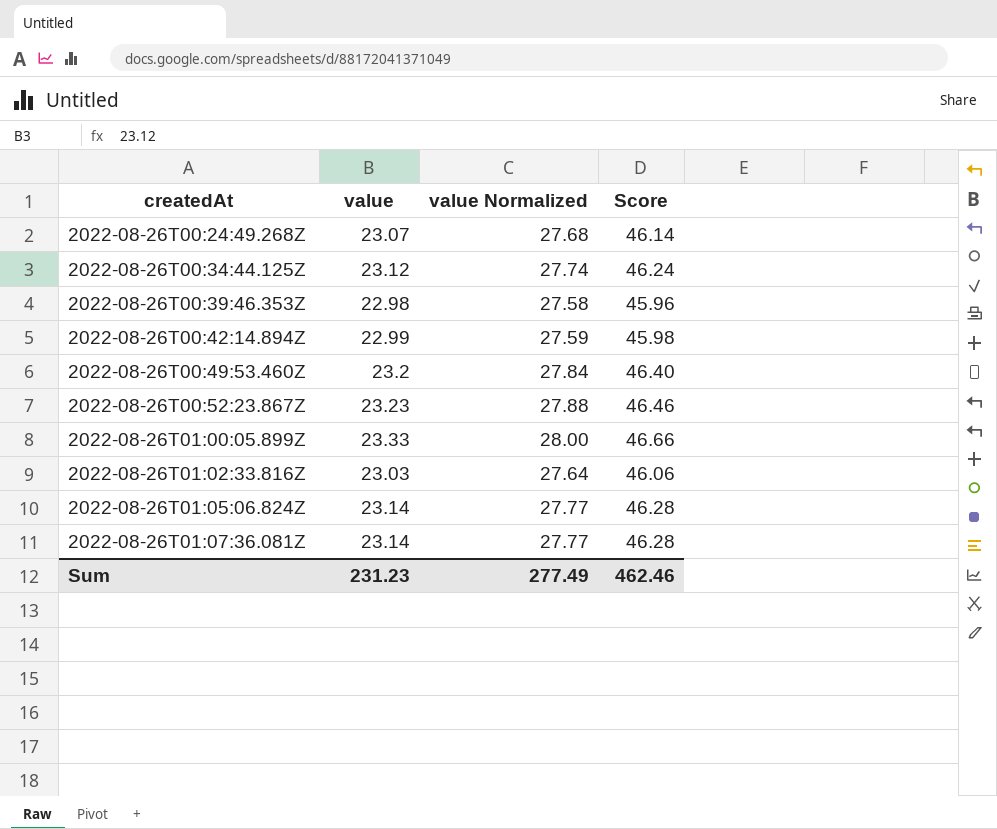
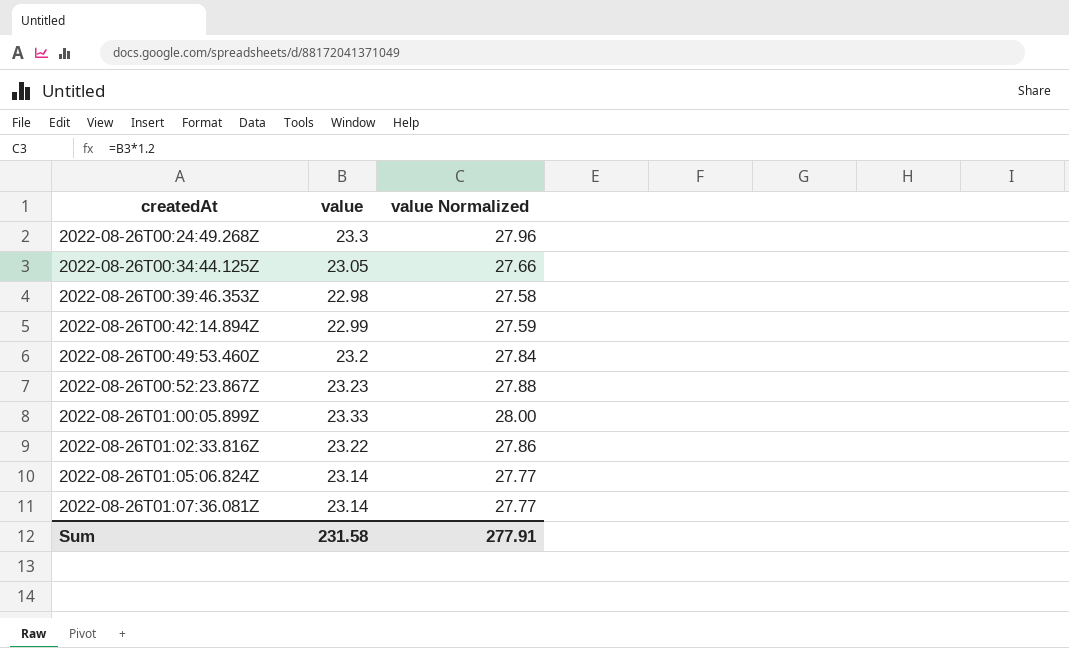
column Score | formula: [value] * 2 -> none
2022-08-26T00:24:49.268Z | value: 23.07 -> 23.3
2022-08-26T00:24:49.268Z | value Normalized: 27.68 -> 27.96
2022-08-26T00:34:44.125Z | value: 23.12 -> 23.05
2022-08-26T00:34:44.125Z | value Normalized: 27.74 -> 27.66
2022-08-26T01:02:33.816Z | value: 23.03 -> 23.22
2022-08-26T01:02:33.816Z | value Normalized: 27.64 -> 27.86
Sum | value: 231.23 -> 231.58
Sum | value Normalized: 277.49 -> 277.91

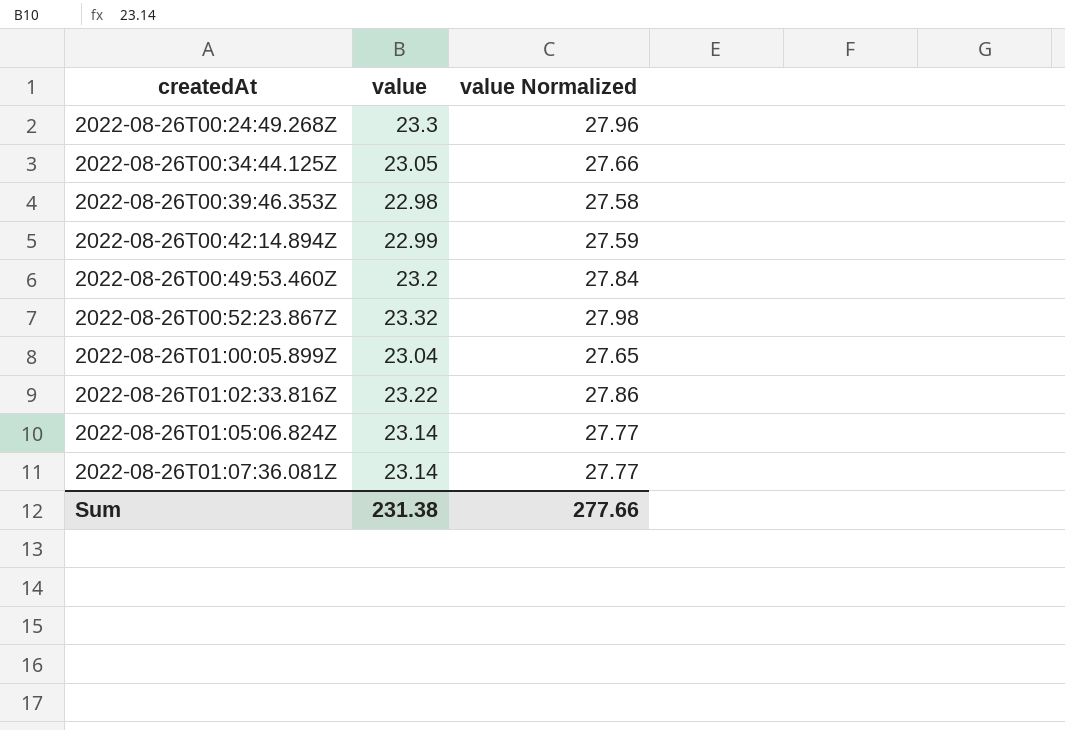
2022-08-26T00:52:23.867Z | value: 23.23 -> 23.32
2022-08-26T00:52:23.867Z | value Normalized: 27.88 -> 27.98
2022-08-26T01:00:05.899Z | value: 23.33 -> 23.04
2022-08-26T01:00:05.899Z | value Normalized: 28.00 -> 27.65
Sum | value: 231.58 -> 231.38
Sum | value Normalized: 277.91 -> 277.66

